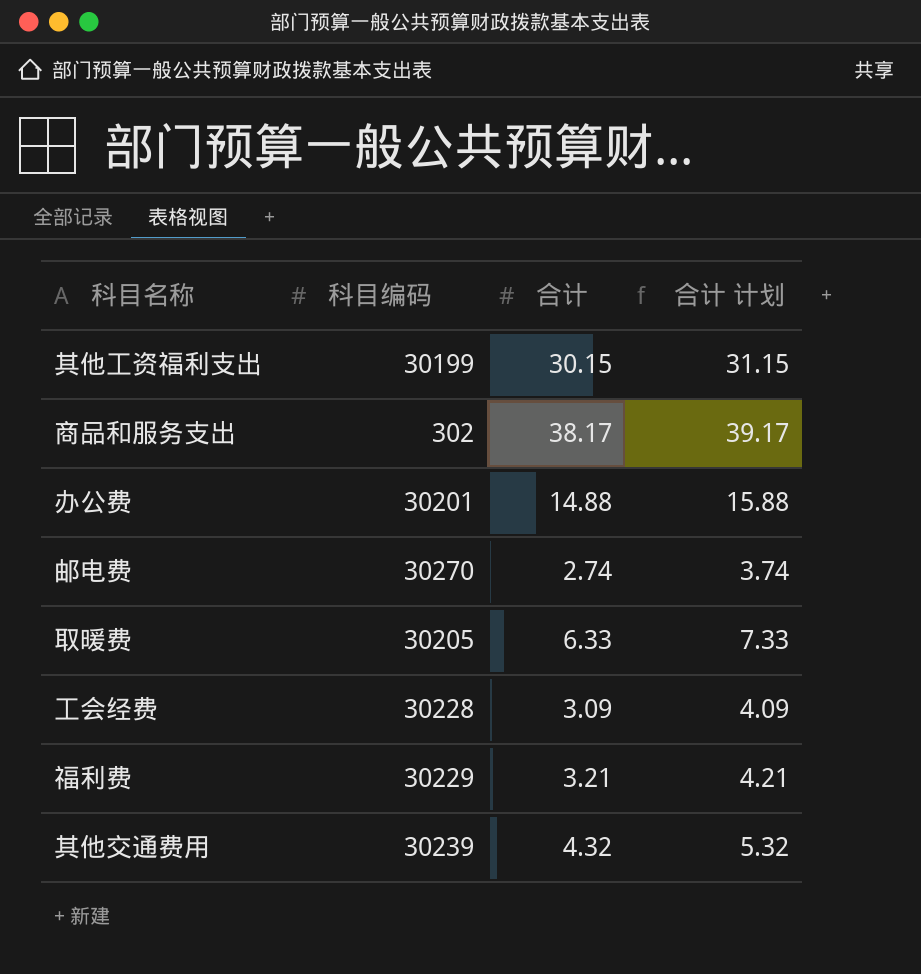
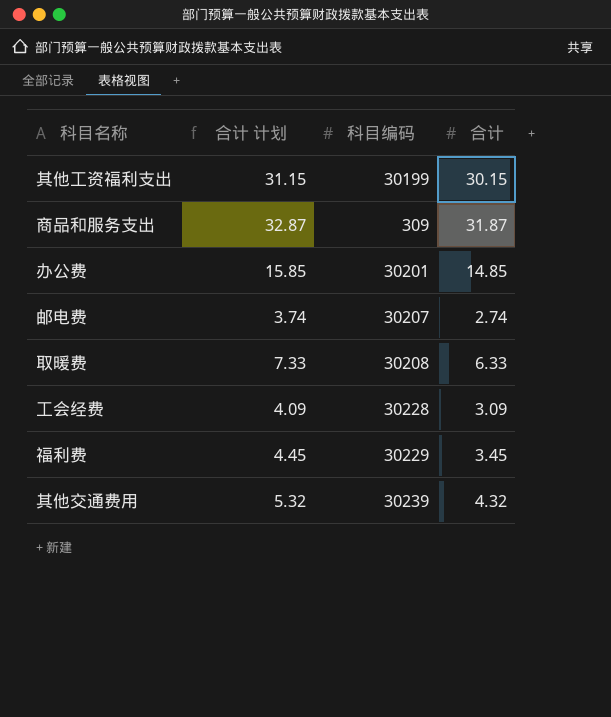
column 合计 计划 | position: 4 -> 2
商品和服务支出 | 合计 计划: 39.17 -> 32.87
商品和服务支出 | 科目编码: 302 -> 309
商品和服务支出 | 合计: 38.17 -> 31.87
办公费 | 合计 计划: 15.88 -> 15.85
办公费 | 合计: 14.88 -> 14.85
邮电费 | 科目编码: 30270 -> 30207
取暖费 | 科目编码: 30205 -> 30208
福利费 | 合计 计划: 4.21 -> 4.45
福利费 | 合计: 3.21 -> 3.45

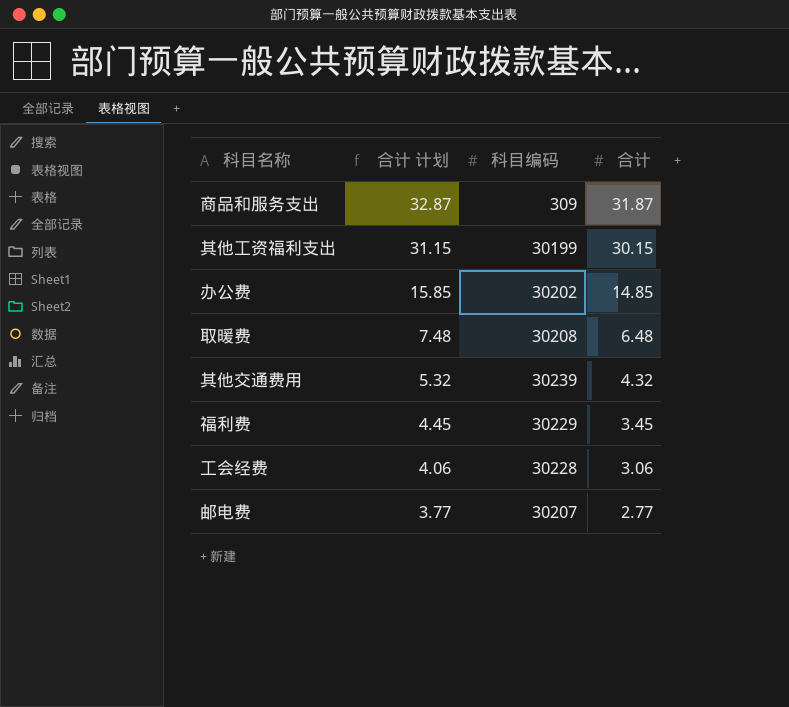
row order: none -> 合计 计划 descending
办公费 | 科目编码: 30201 -> 30202
取暖费 | 合计 计划: 7.33 -> 7.48
取暖费 | 合计: 6.33 -> 6.48
工会经费 | 合计 计划: 4.09 -> 4.06
工会经费 | 合计: 3.09 -> 3.06
邮电费 | 合计 计划: 3.74 -> 3.77
邮电费 | 合计: 2.74 -> 2.77

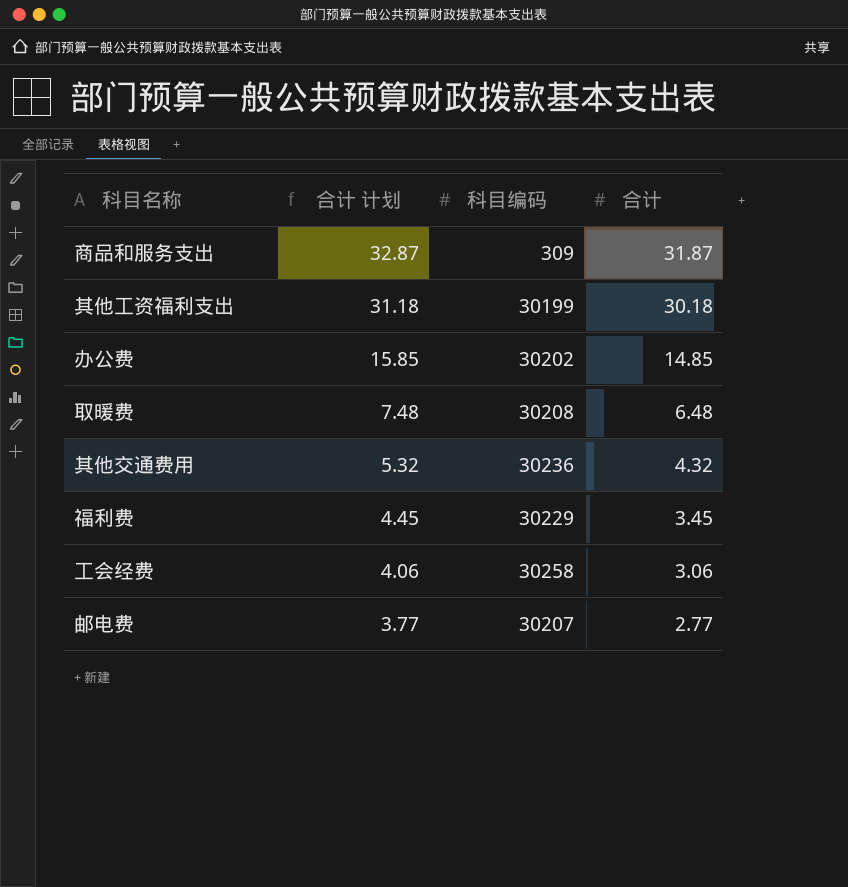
其他工资福利支出 | 合计 计划: 31.15 -> 31.18
其他工资福利支出 | 合计: 30.15 -> 30.18
其他交通费用 | 科目编码: 30239 -> 30236
工会经费 | 科目编码: 30228 -> 30258

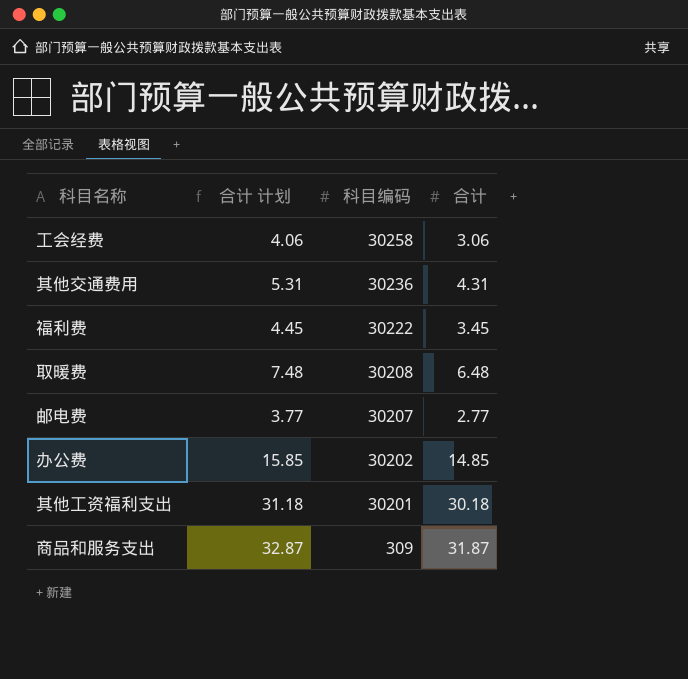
row order: 合计 计划 descending -> 科目编码 descending
其他交通费用 | 合计 计划: 5.32 -> 5.31
其他交通费用 | 合计: 4.32 -> 4.31
福利费 | 科目编码: 30229 -> 30222
其他工资福利支出 | 科目编码: 30199 -> 30201

